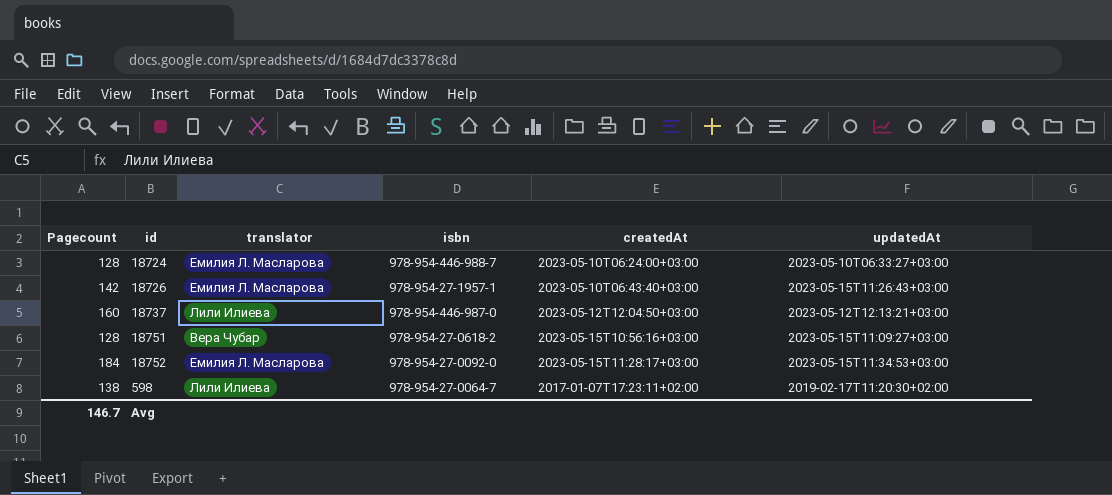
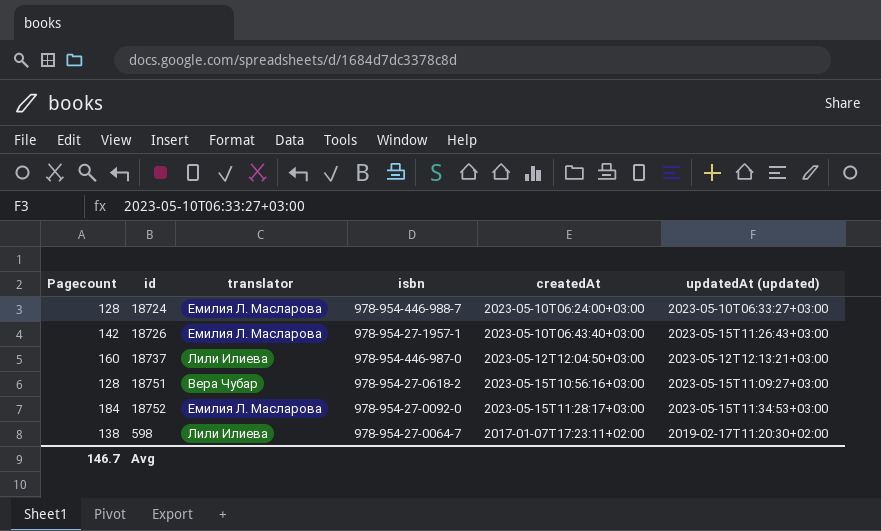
column name: updatedAt -> updatedAt (updated)

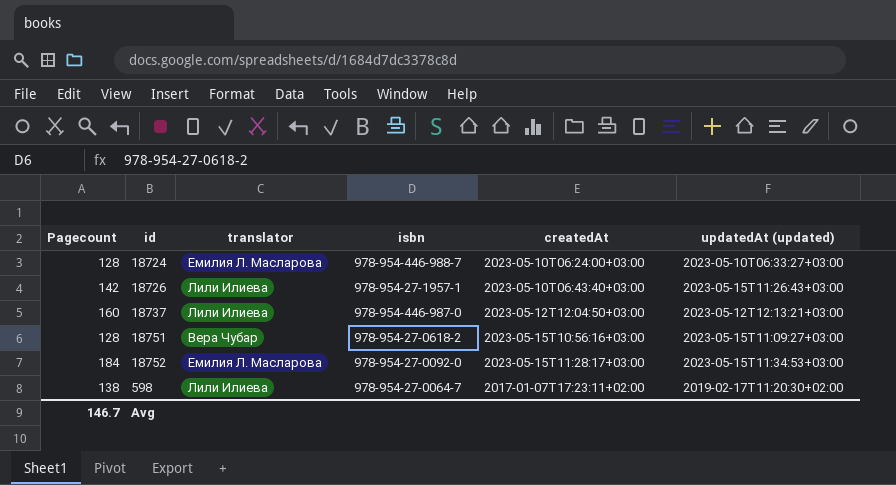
18726 | translator: Емилия Л. Масларова -> Лили Илиева

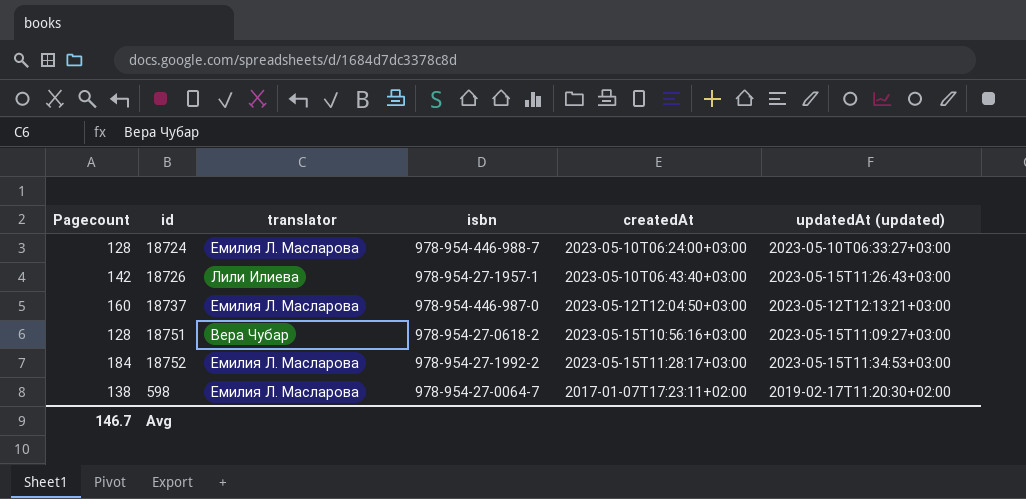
18737 | translator: Лили Илиева -> Емилия Л. Масларова
18752 | isbn: 978-954-27-0092-0 -> 978-954-27-1992-2
598 | translator: Лили Илиева -> Емилия Л. Масларова

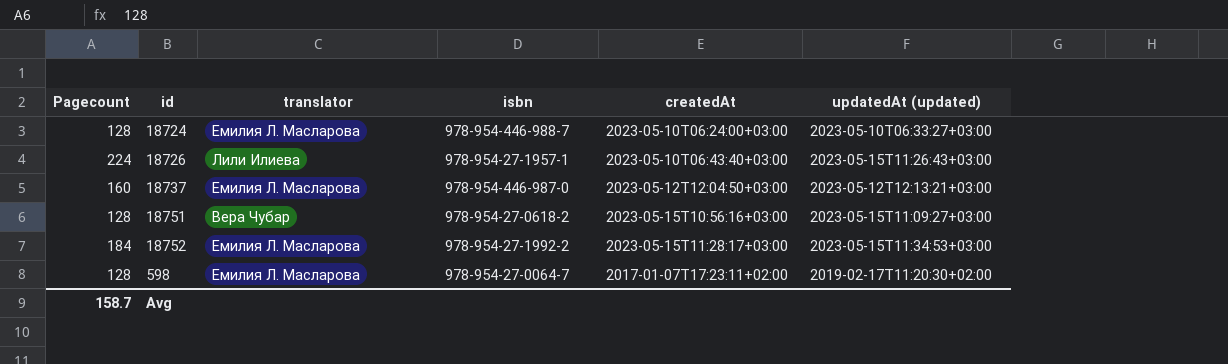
18726 | Pagecount: 142 -> 224
598 | Pagecount: 138 -> 128
Avg | Pagecount: 146.7 -> 158.7

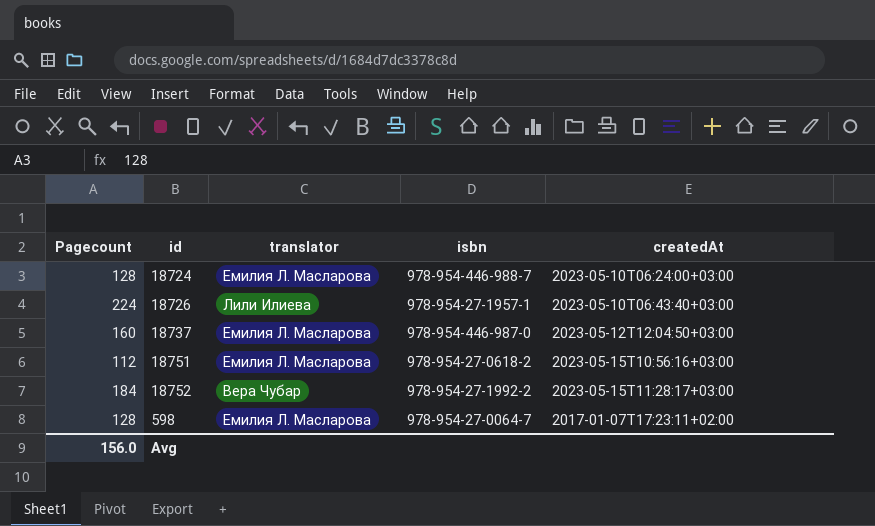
column updatedAt (updated) | position: 6 -> none
18751 | Pagecount: 128 -> 112
18751 | translator: Вера Чубар -> Емилия Л. Масларова
18752 | translator: Емилия Л. Масларова -> Вера Чубар
Avg | Pagecount: 158.7 -> 156.0

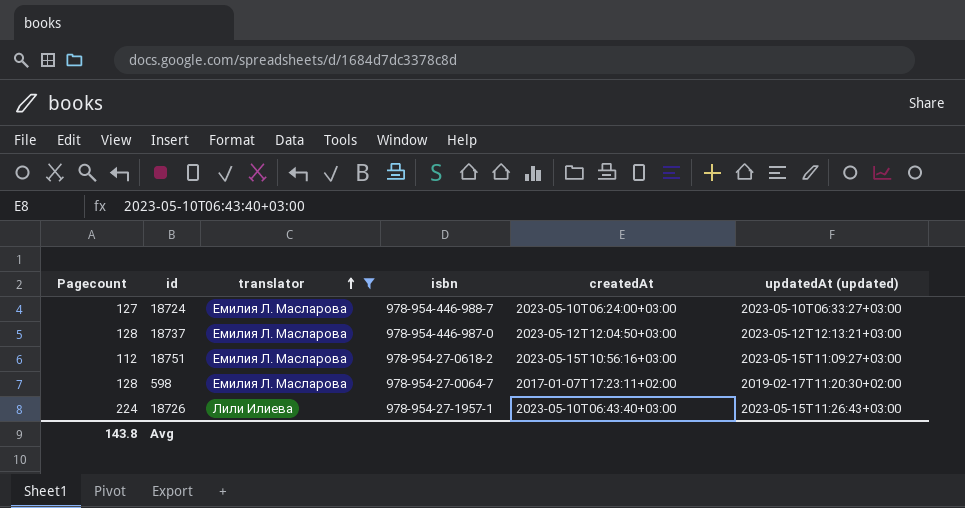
filter: none -> translator != Вера Чубар
row order: none -> translator ascending
column updatedAt (updated) | position: none -> 6
18724 | Pagecount: 128 -> 127
18737 | Pagecount: 160 -> 128
Avg | Pagecount: 156.0 -> 143.8

